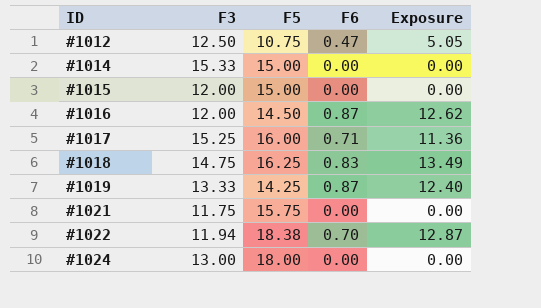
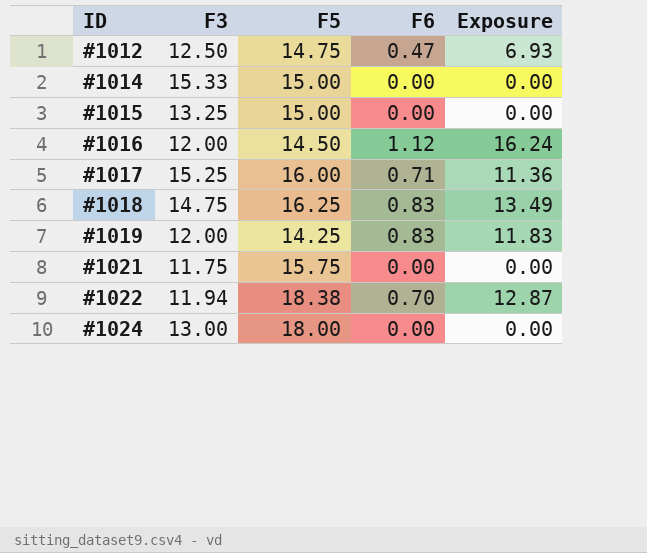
#1012 | F5: 10.75 -> 14.75
#1012 | Exposure: 5.05 -> 6.93
#1015 | F3: 12.00 -> 13.25
#1016 | F6: 0.87 -> 1.12
#1016 | Exposure: 12.62 -> 16.24
#1019 | F3: 13.33 -> 12.00
#1019 | F6: 0.87 -> 0.83
#1019 | Exposure: 12.40 -> 11.83

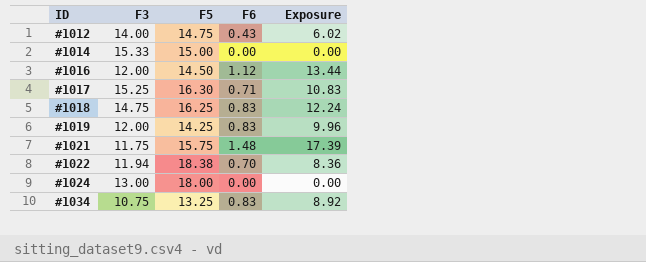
column Exposure | formula: [F5] * [F6] -> [F3] * [F6]
row #1015: 13.25 | 15.00 | 0.00 | 0.00 -> none
#1012 | F3: 12.50 -> 14.00
#1012 | F6: 0.47 -> 0.43
#1017 | F5: 16.00 -> 16.30
#1021 | F6: 0.00 -> 1.48
row #1034: none -> 10.75 | 13.25 | 0.83 | 8.92

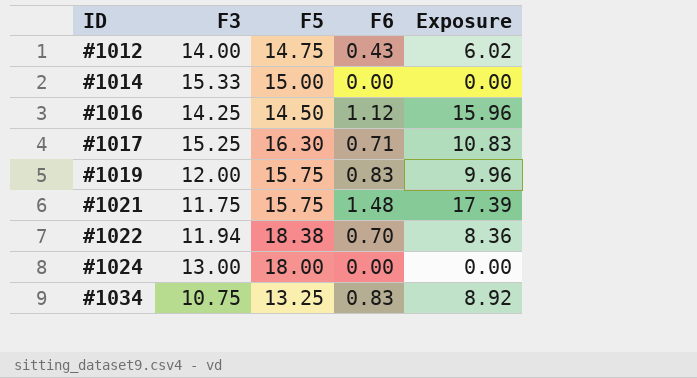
row #1018: 14.75 | 16.25 | 0.83 | 12.24 -> none
#1016 | F3: 12.00 -> 14.25
#1016 | Exposure: 13.44 -> 15.96
#1019 | F5: 14.25 -> 15.75

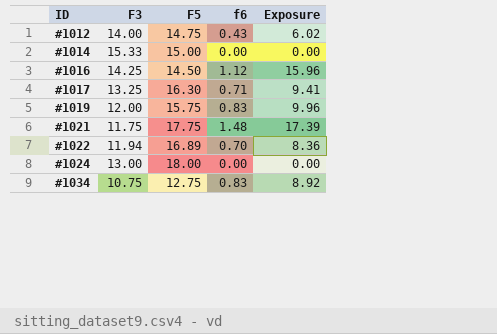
column name: F6 -> f6
#1017 | F3: 15.25 -> 13.25
#1017 | Exposure: 10.83 -> 9.41
#1021 | F5: 15.75 -> 17.75
#1022 | F5: 18.38 -> 16.89
#1034 | F5: 13.25 -> 12.75

